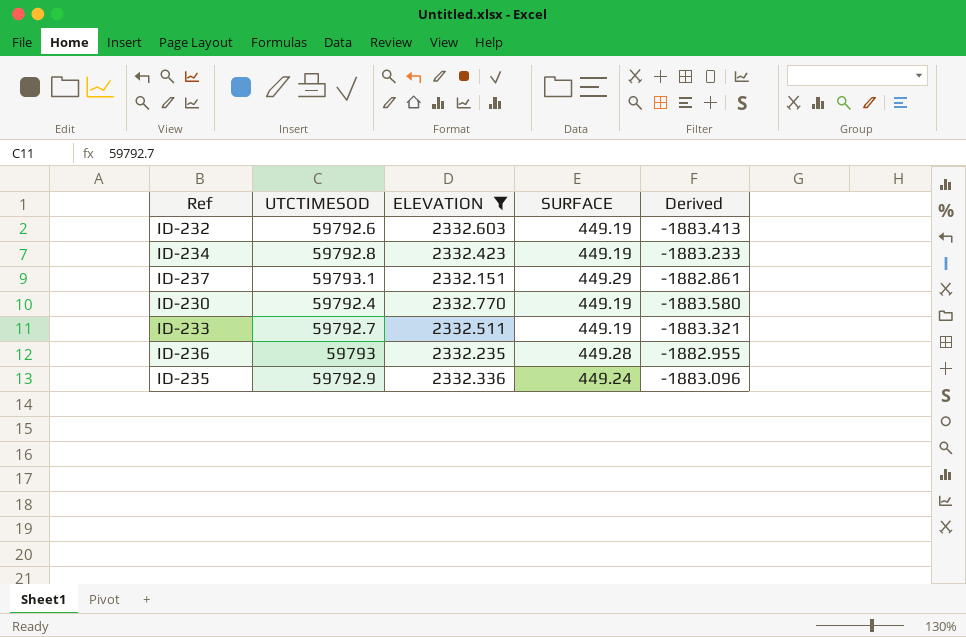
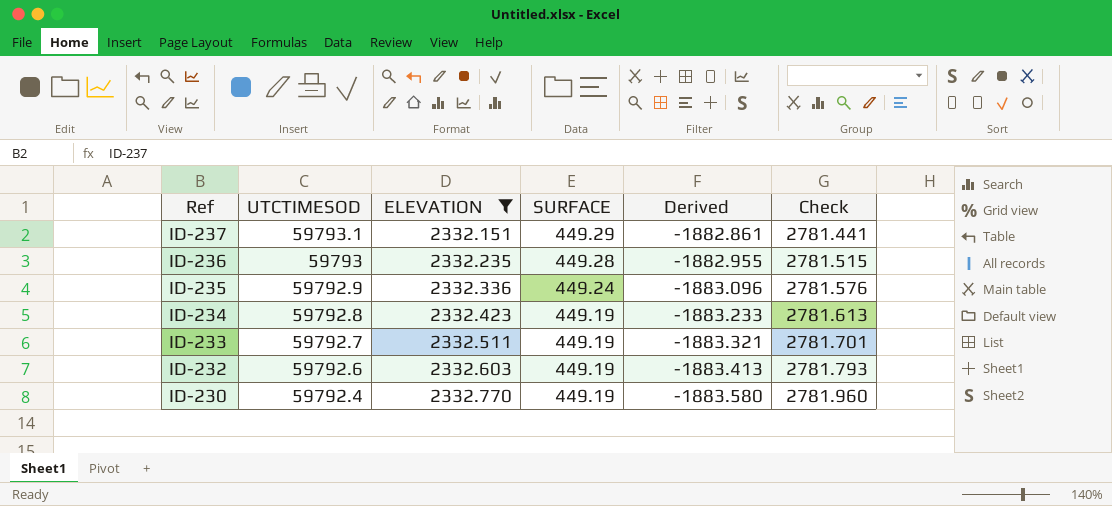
row order: none -> Ref descending
column Check | formula: none -> [ELEVATION] + [SURFACE]

